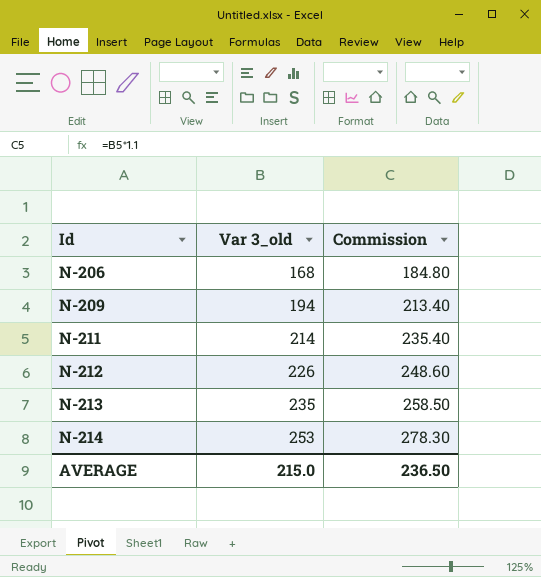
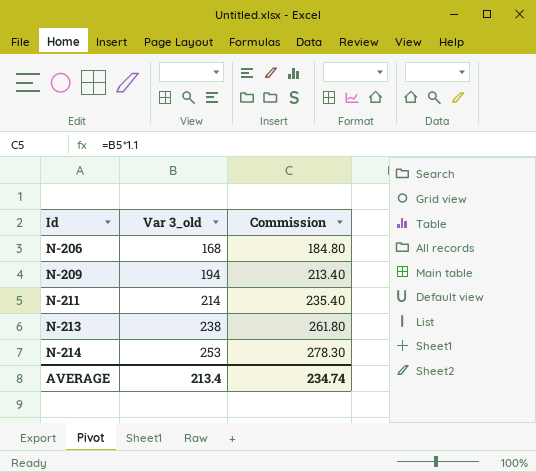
row N-212: 226 | 248.60 -> none
N-213 | Var 3_old: 235 -> 238
N-213 | Commission: 258.50 -> 261.80
AVERAGE | Var 3_old: 215.0 -> 213.4
AVERAGE | Commission: 236.50 -> 234.74

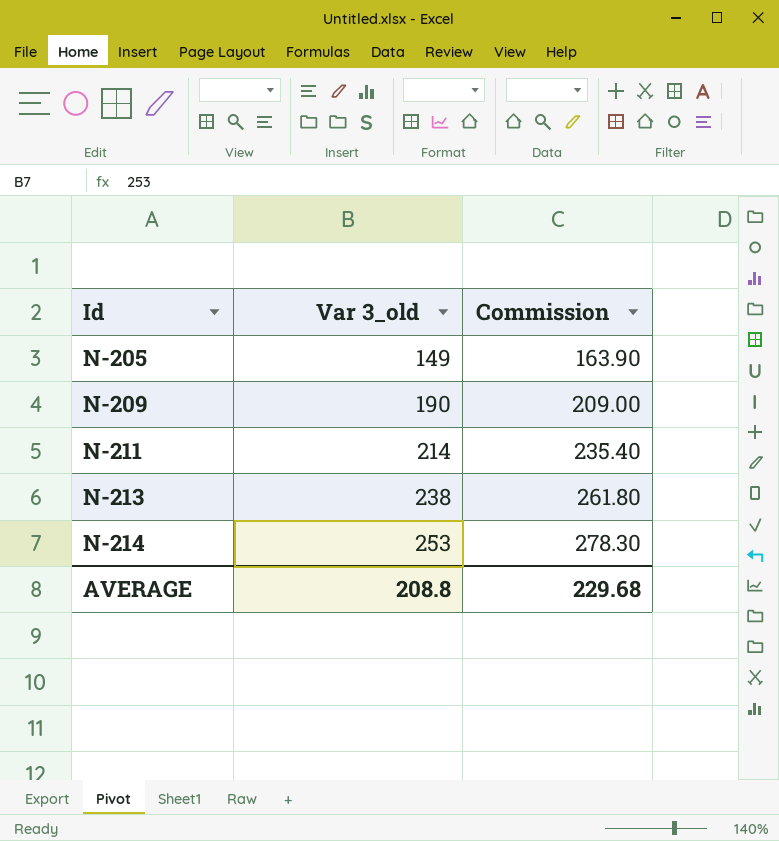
row N-206: 168 | 184.80 -> none
row N-205: none -> 149 | 163.90
N-209 | Var 3_old: 194 -> 190
N-209 | Commission: 213.40 -> 209.00
AVERAGE | Var 3_old: 213.4 -> 208.8
AVERAGE | Commission: 234.74 -> 229.68

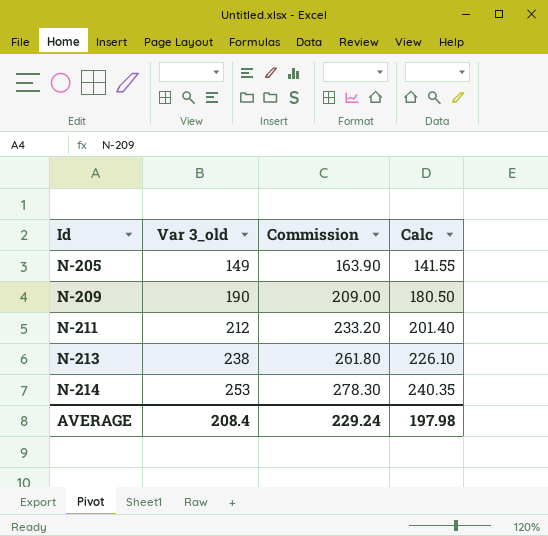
column Calc | formula: none -> [Var 3_old] * 0.95
N-211 | Var 3_old: 214 -> 212
N-211 | Commission: 235.40 -> 233.20
AVERAGE | Var 3_old: 208.8 -> 208.4
AVERAGE | Commission: 229.68 -> 229.24

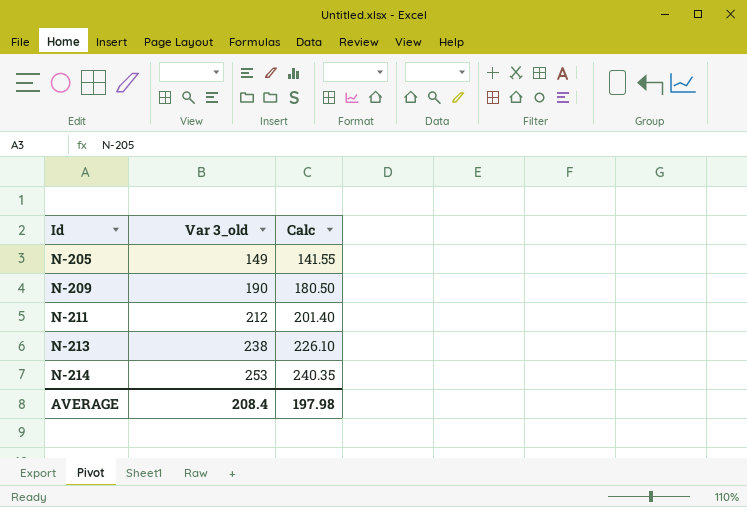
column Commission | formula: [Var 3_old] * 1.1 -> none

